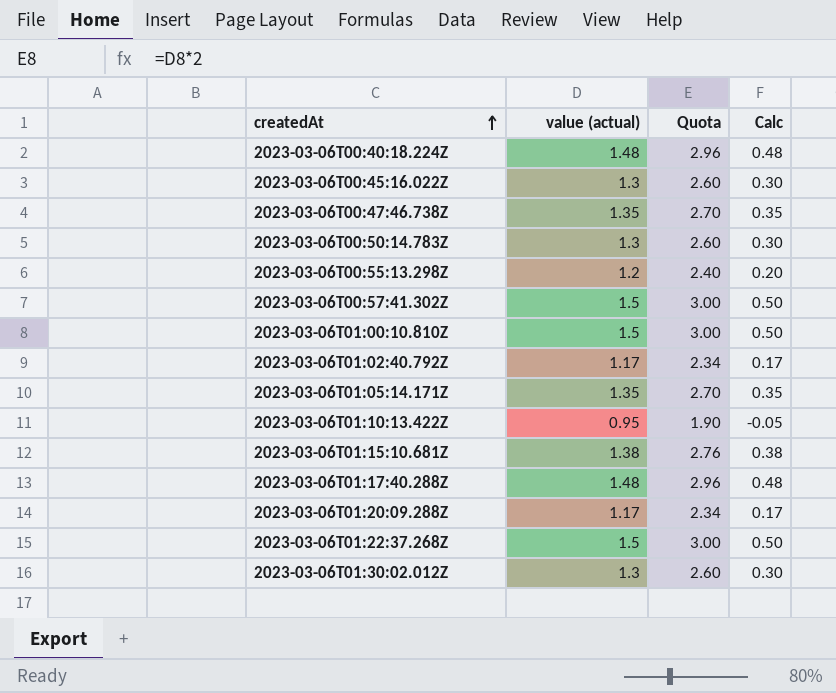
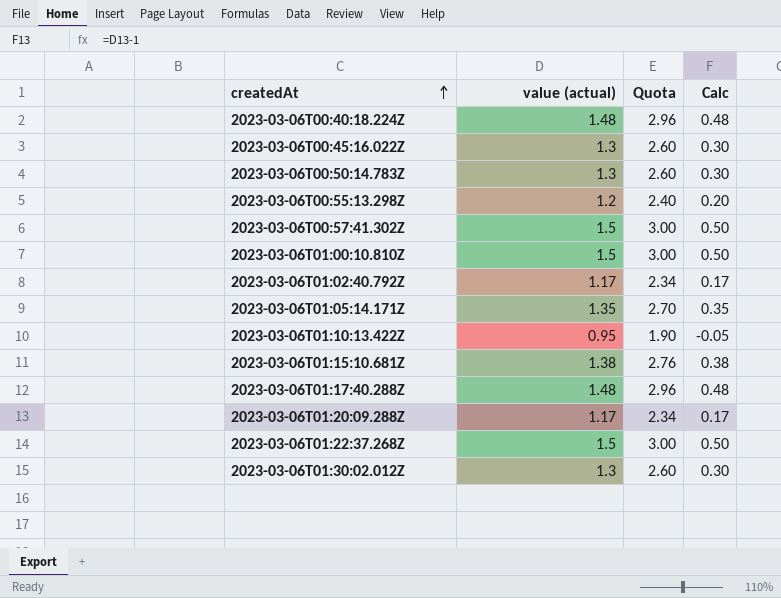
row 2023-03-06T00:47:46.738Z: 1.35 | 2.70 | 0.35 -> none

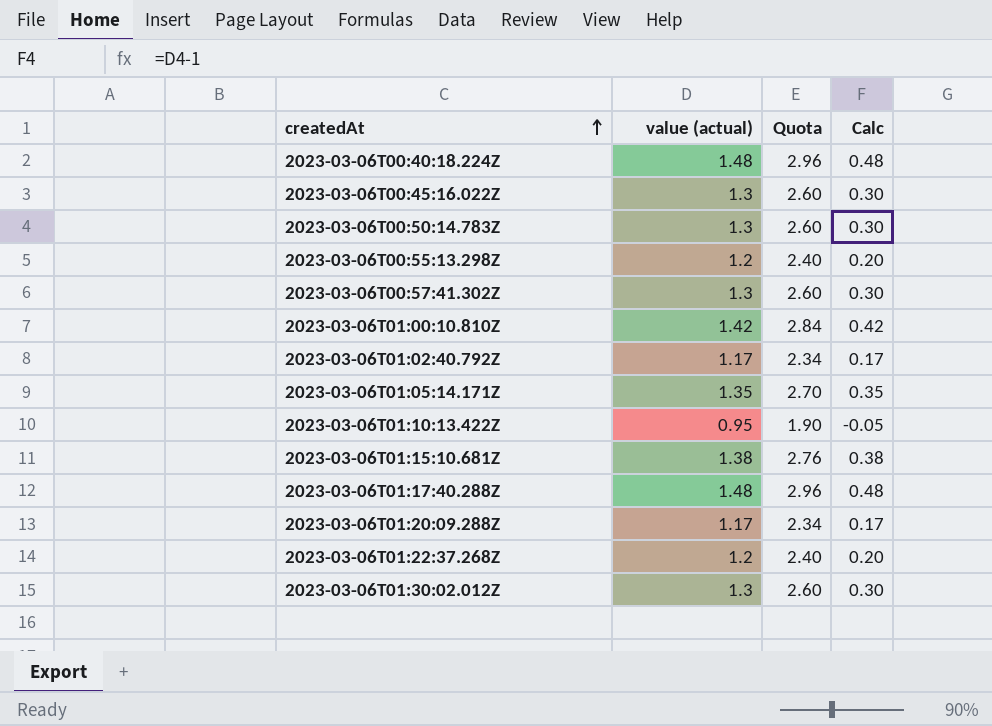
2023-03-06T00:57:41.302Z | value (actual): 1.5 -> 1.3
2023-03-06T00:57:41.302Z | Quota: 3.00 -> 2.60
2023-03-06T00:57:41.302Z | Calc: 0.50 -> 0.30
2023-03-06T01:00:10.810Z | value (actual): 1.5 -> 1.42
2023-03-06T01:00:10.810Z | Quota: 3.00 -> 2.84
2023-03-06T01:00:10.810Z | Calc: 0.50 -> 0.42
2023-03-06T01:22:37.268Z | value (actual): 1.5 -> 1.2
2023-03-06T01:22:37.268Z | Quota: 3.00 -> 2.40
2023-03-06T01:22:37.268Z | Calc: 0.50 -> 0.20

